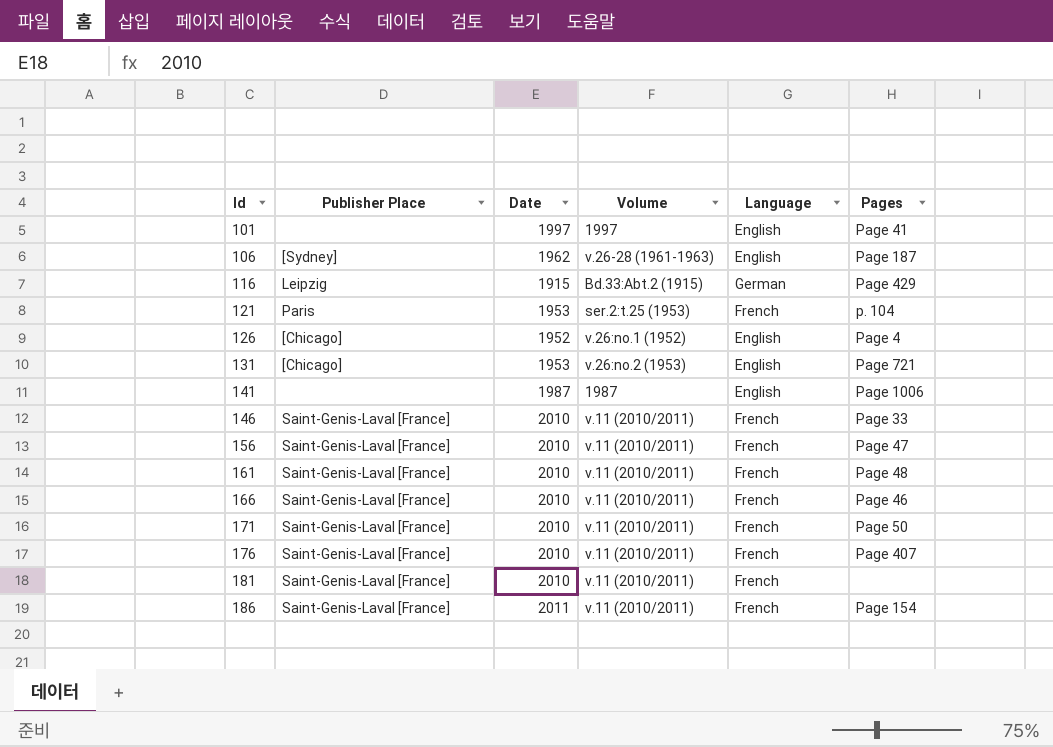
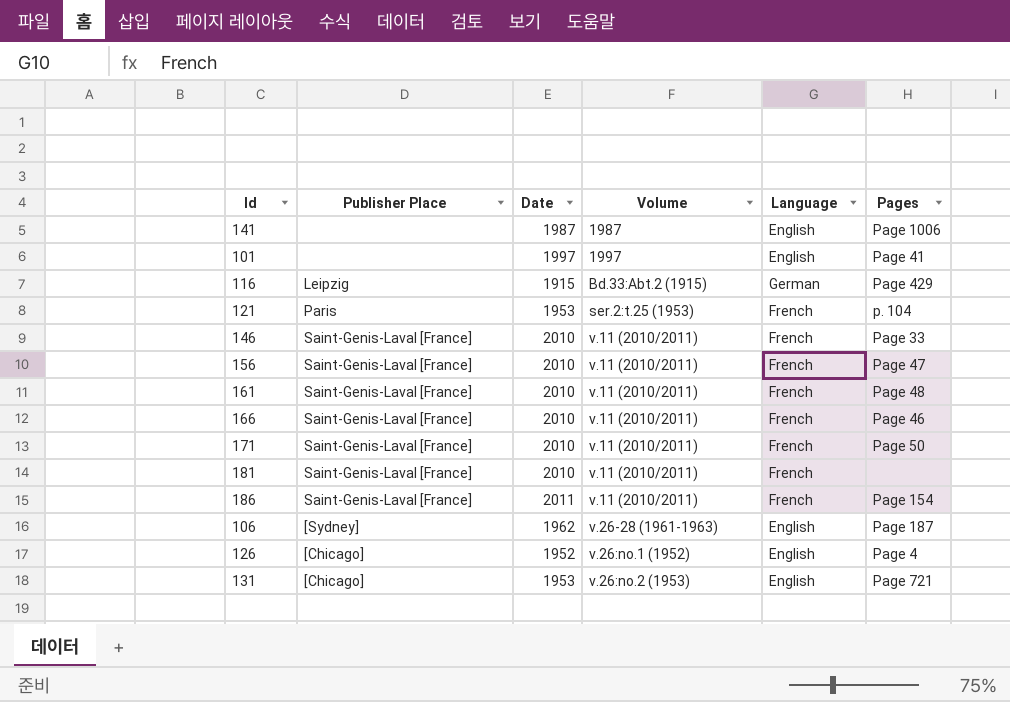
row order: Id ascending -> Volume ascending
row 176: Saint-Genis-Laval [France] | 2010 | v.11 (2010/2011) | French | Page 407 -> none

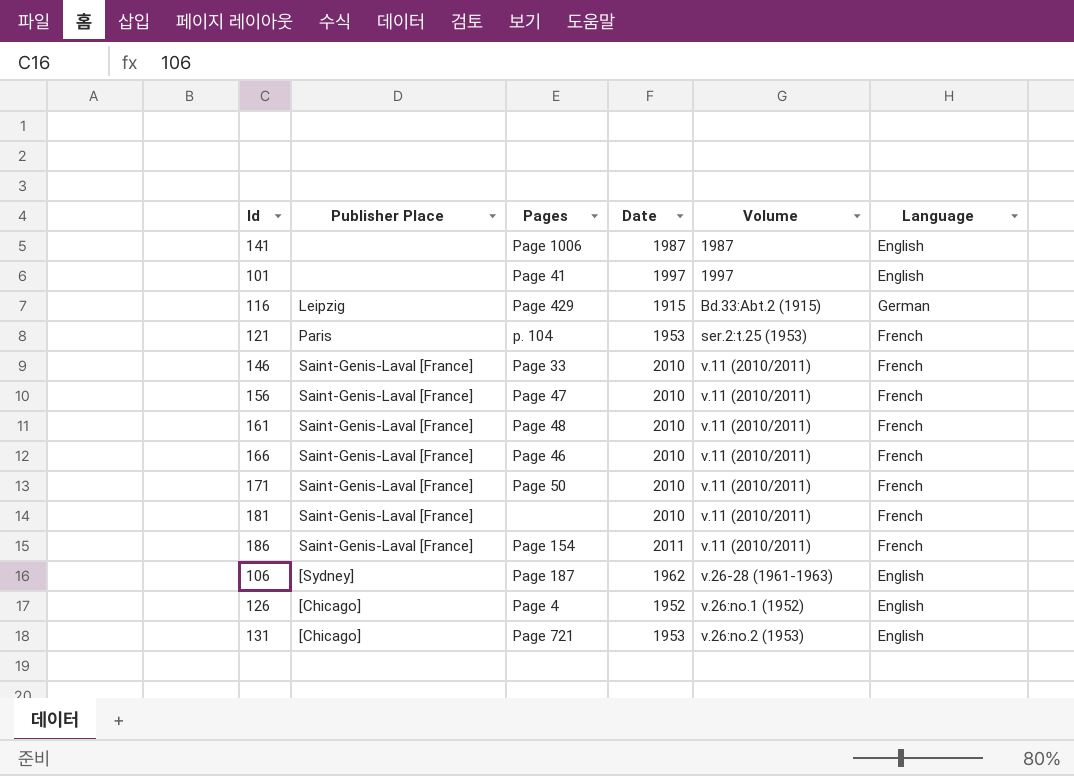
column Pages | position: 6 -> 3

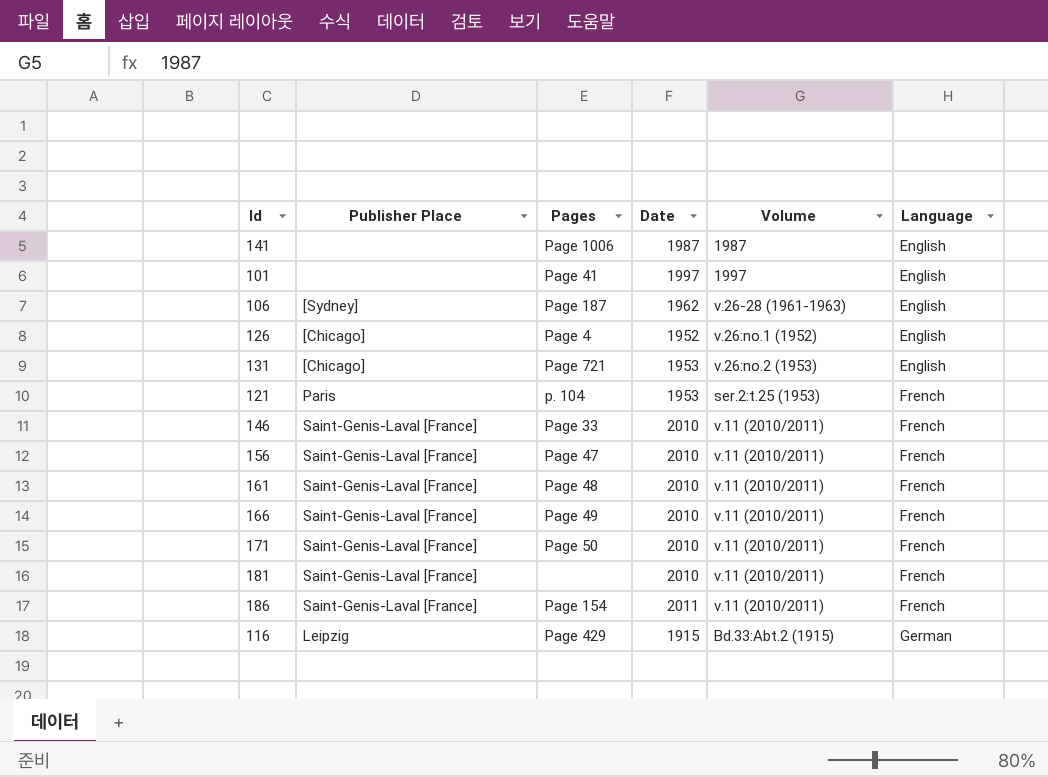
row order: Volume ascending -> Language ascending
166 | Pages: Page 46 -> Page 49

